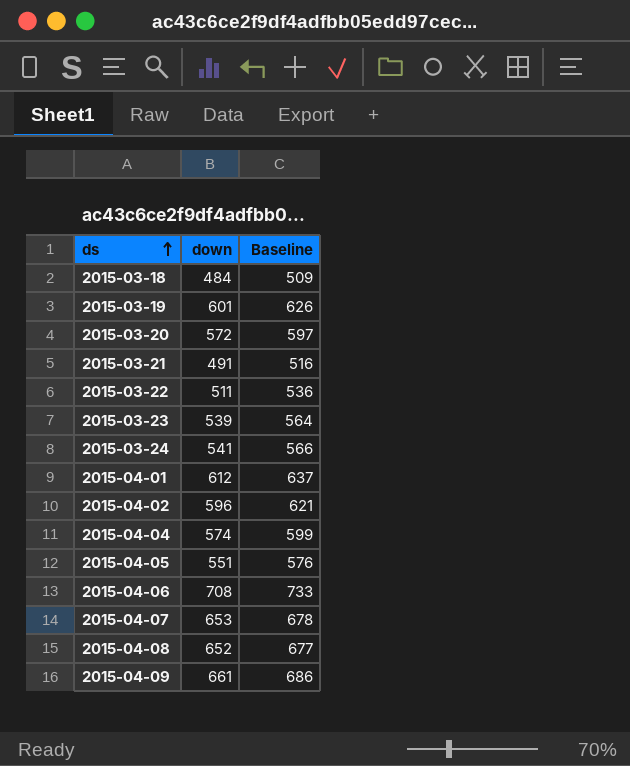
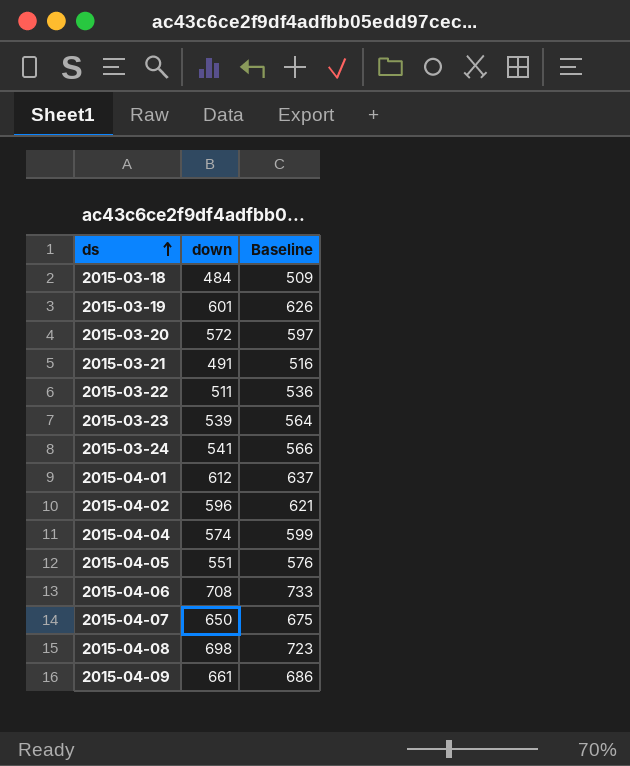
2015-04-07 | down: 653 -> 650
2015-04-07 | Baseline: 678 -> 675
2015-04-08 | down: 652 -> 698
2015-04-08 | Baseline: 677 -> 723

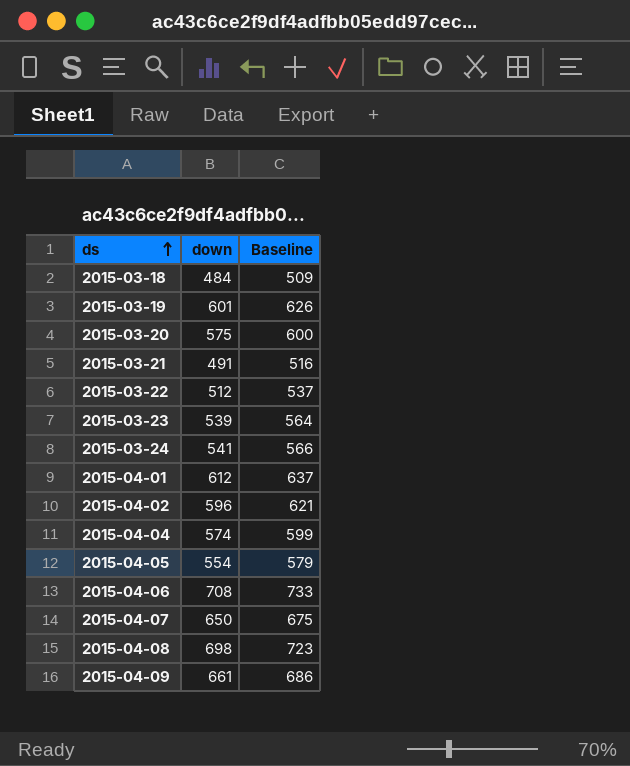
2015-03-20 | down: 572 -> 575
2015-03-20 | Baseline: 597 -> 600
2015-03-22 | down: 511 -> 512
2015-03-22 | Baseline: 536 -> 537
2015-04-05 | down: 551 -> 554
2015-04-05 | Baseline: 576 -> 579

